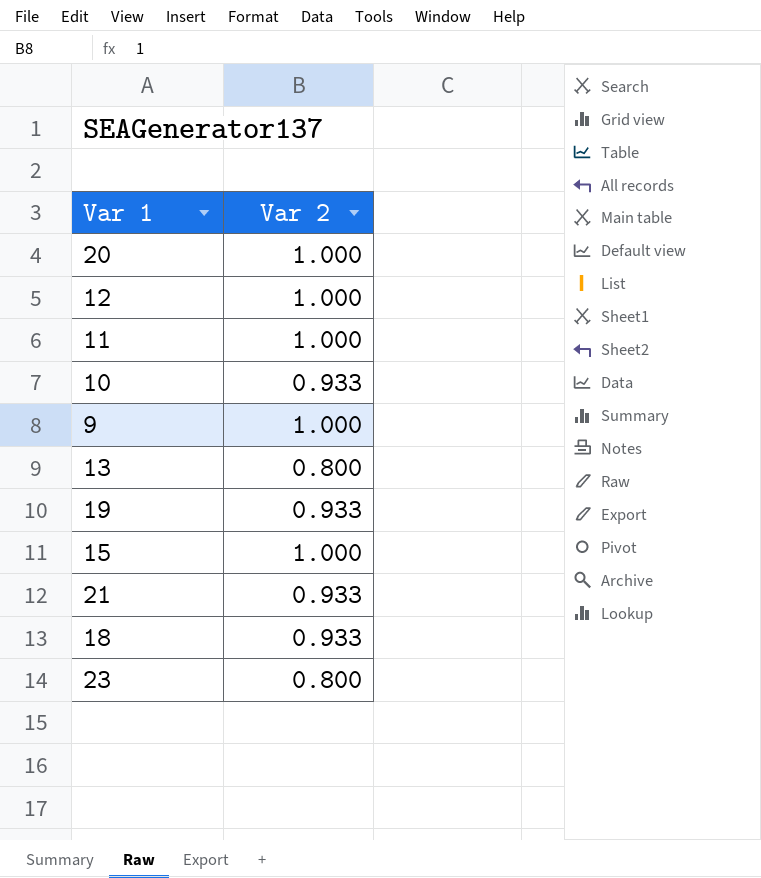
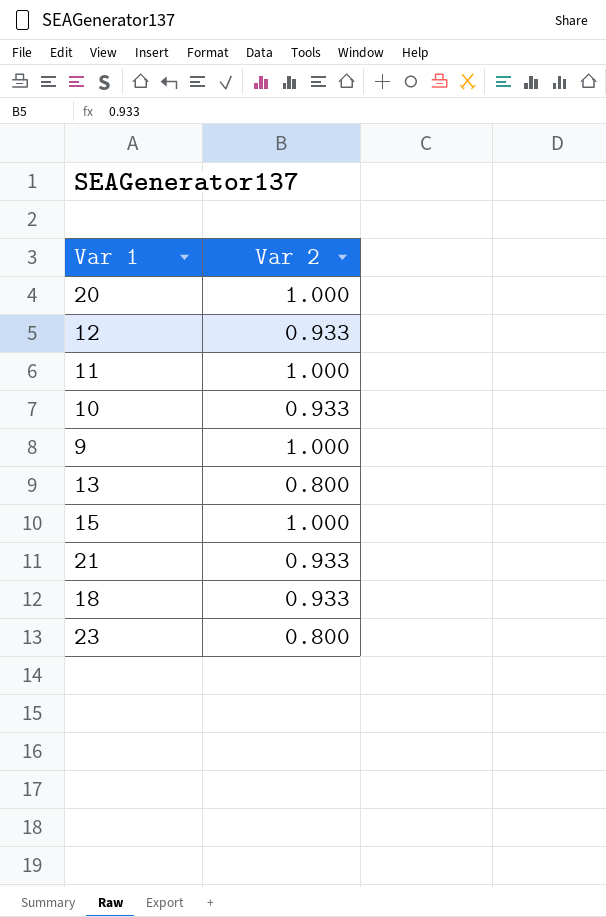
row 19: 0.933 -> none
12 | Var 2: 1.000 -> 0.933

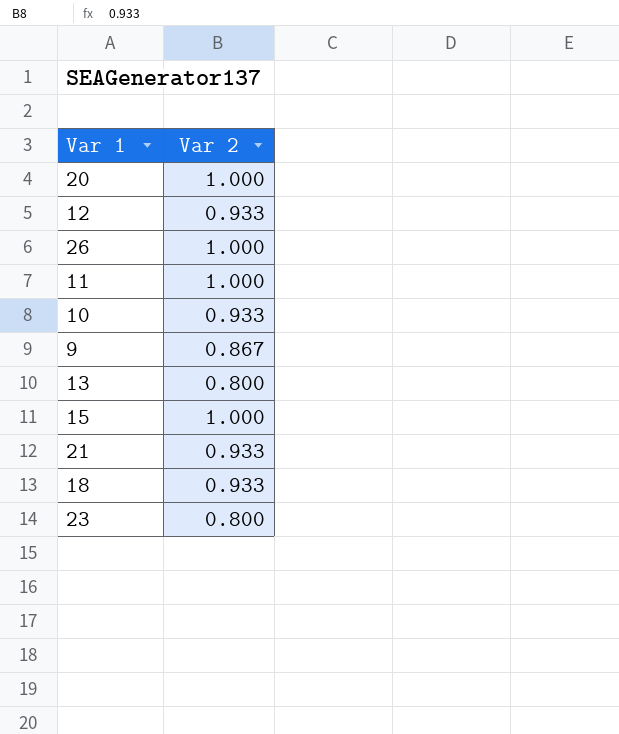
row 26: none -> 1.000
9 | Var 2: 1.000 -> 0.867

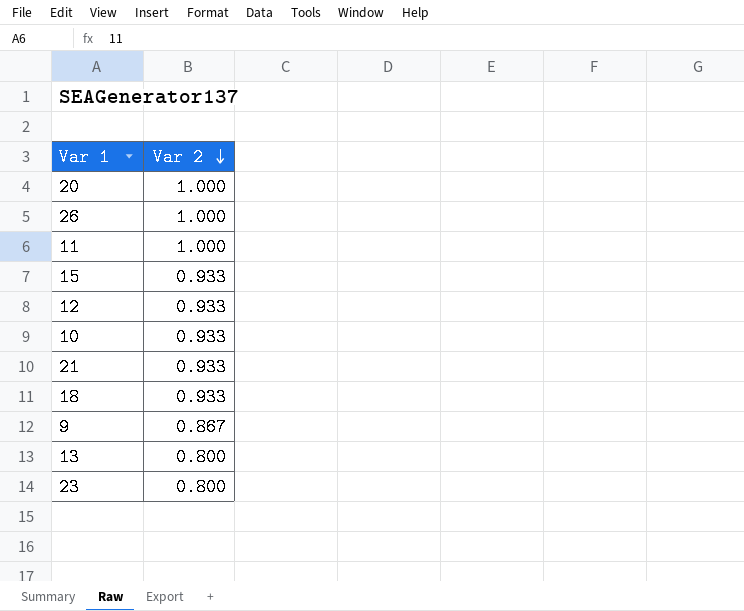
row order: none -> Var 2 descending
15 | Var 2: 1.000 -> 0.933

